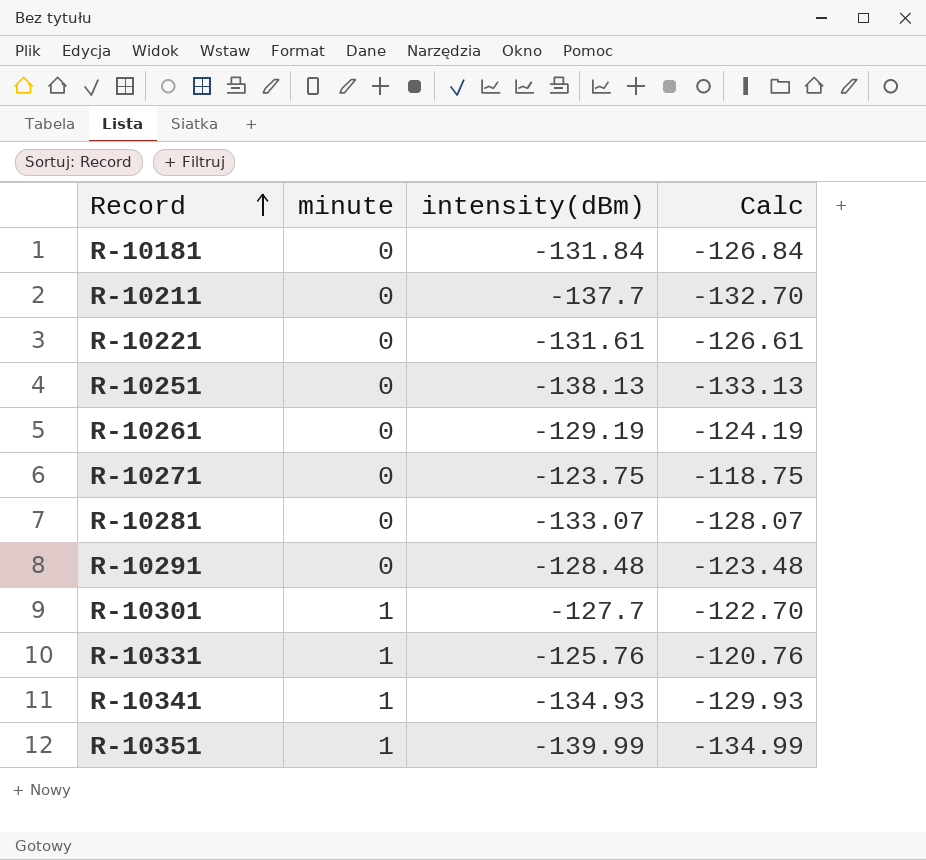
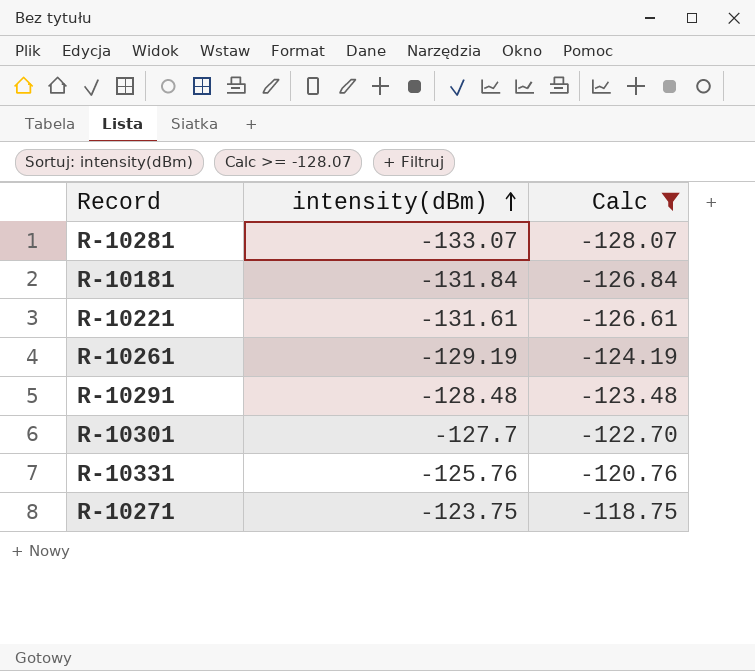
filter: none -> Calc >= -128.07
row order: Record ascending -> intensity(dBm) ascending
column minute | position: 2 -> none

